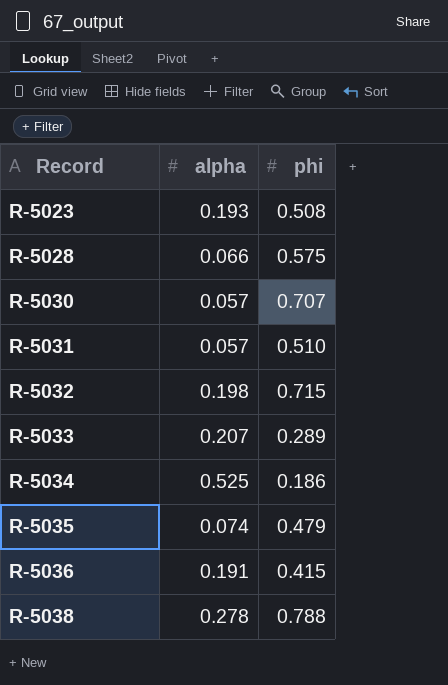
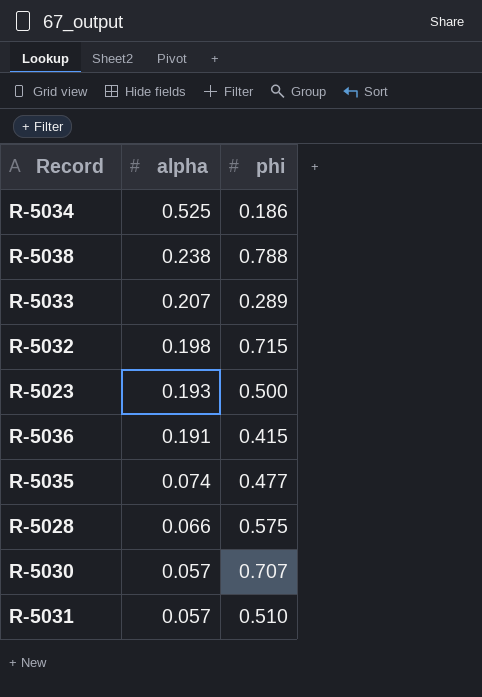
row order: Record ascending -> alpha descending
R-5038 | alpha: 0.278 -> 0.238
R-5023 | phi: 0.508 -> 0.500
R-5035 | phi: 0.479 -> 0.477

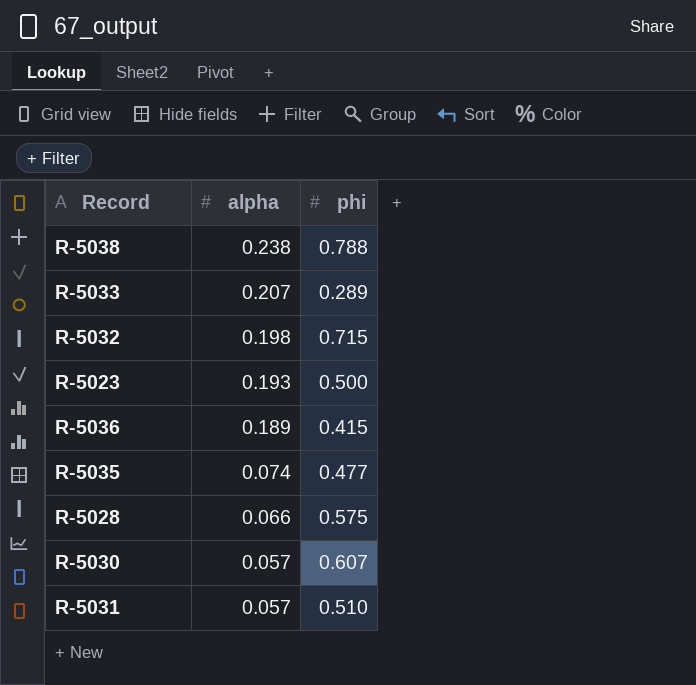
row R-5034: 0.525 | 0.186 -> none
R-5036 | alpha: 0.191 -> 0.189
R-5030 | phi: 0.707 -> 0.607

